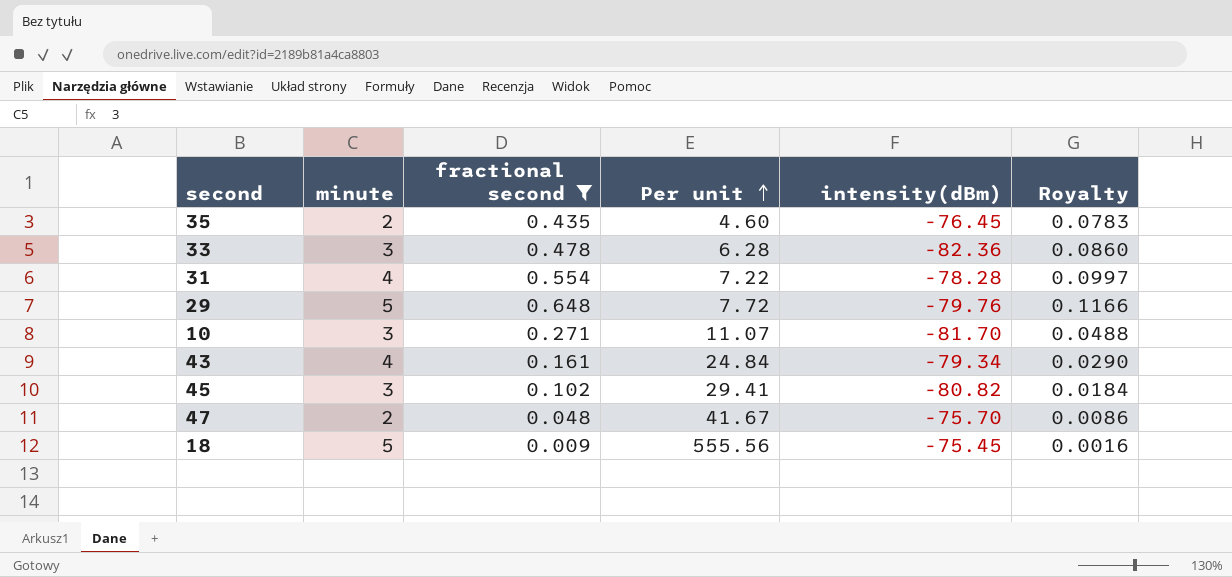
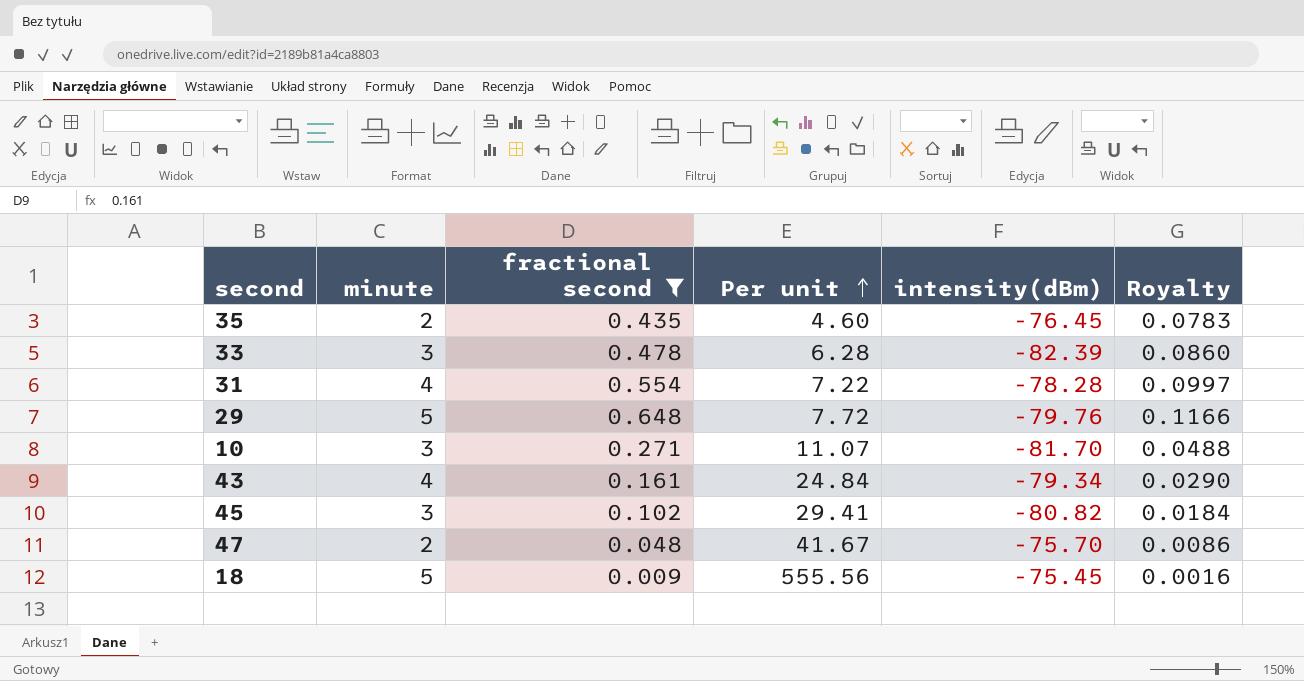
33 | intensity(dBm): -82.36 -> -82.39

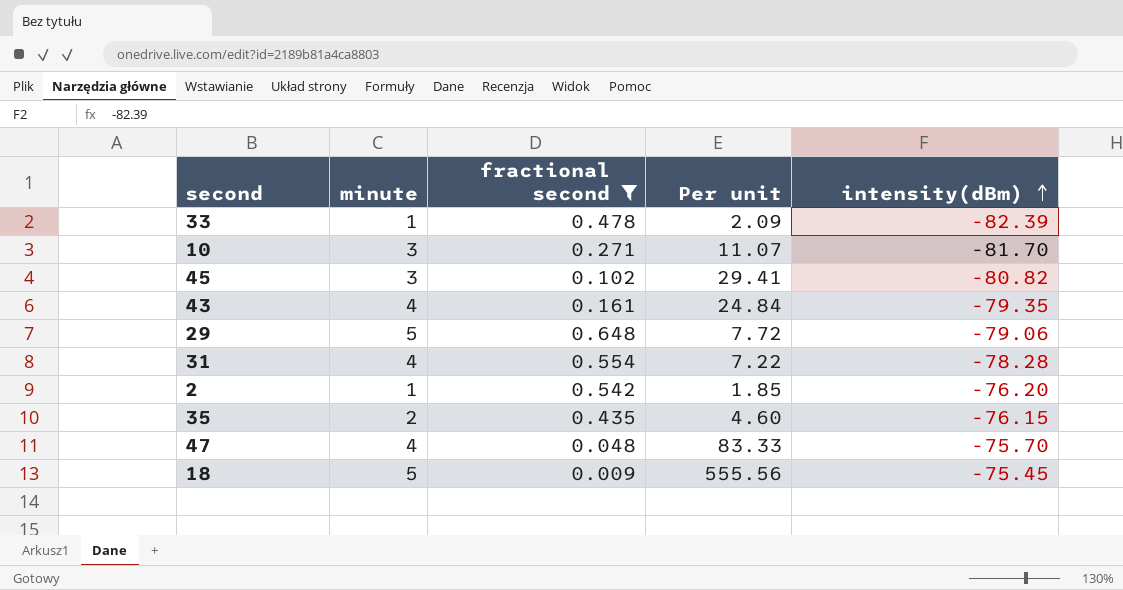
row order: Per unit ascending -> intensity(dBm) ascending
column Royalty | formula: [fractional second] * 0.18 -> none
33 | minute: 3 -> 1
33 | Per unit: 6.28 -> 2.09
43 | intensity(dBm): -79.34 -> -79.35
29 | intensity(dBm): -79.76 -> -79.06
row 2: none -> 1 | 0.542 | 1.85 | -76.20
35 | intensity(dBm): -76.45 -> -76.15
47 | minute: 2 -> 4
47 | Per unit: 41.67 -> 83.33

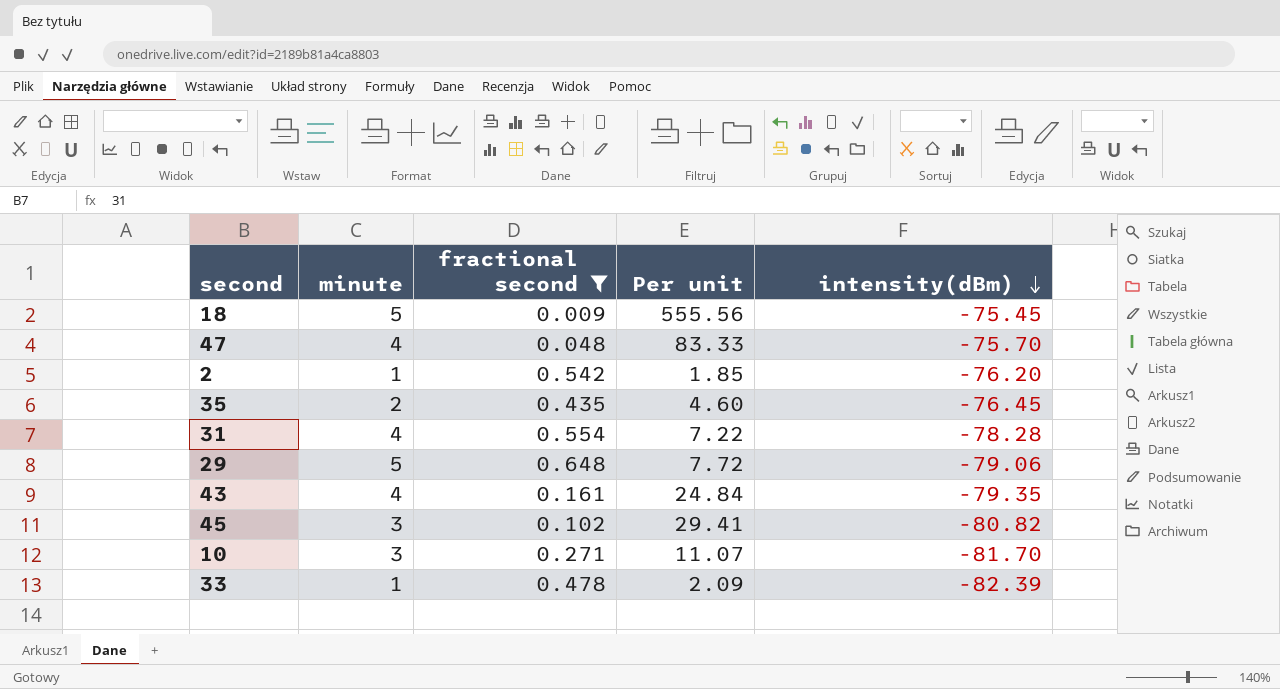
row order: intensity(dBm) ascending -> intensity(dBm) descending
35 | intensity(dBm): -76.15 -> -76.45

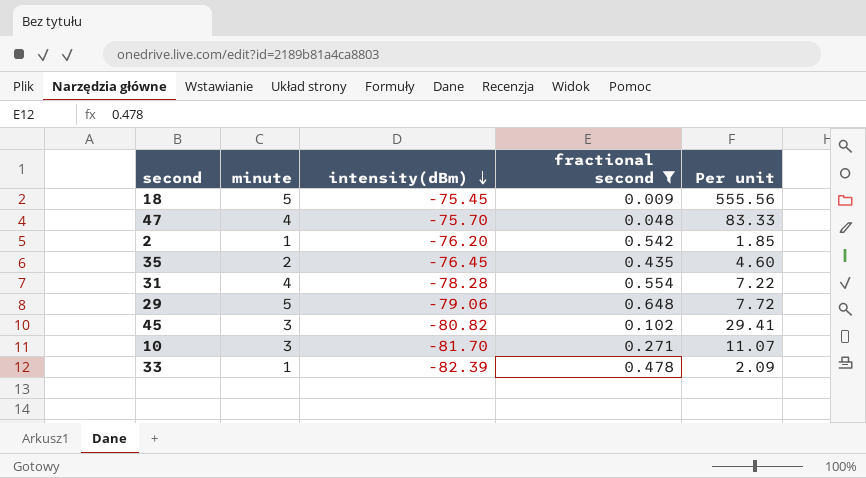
column intensity(dBm) | position: 5 -> 3
row 43: 4 | 0.161 | 24.84 | -79.35 -> none

